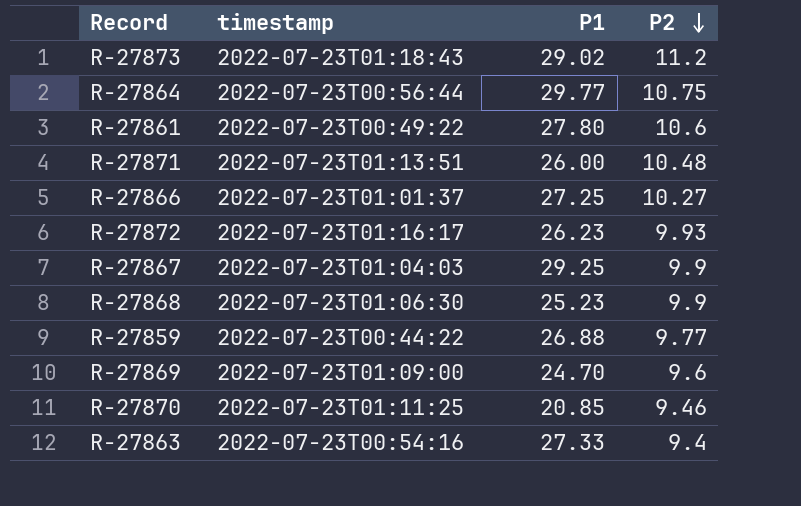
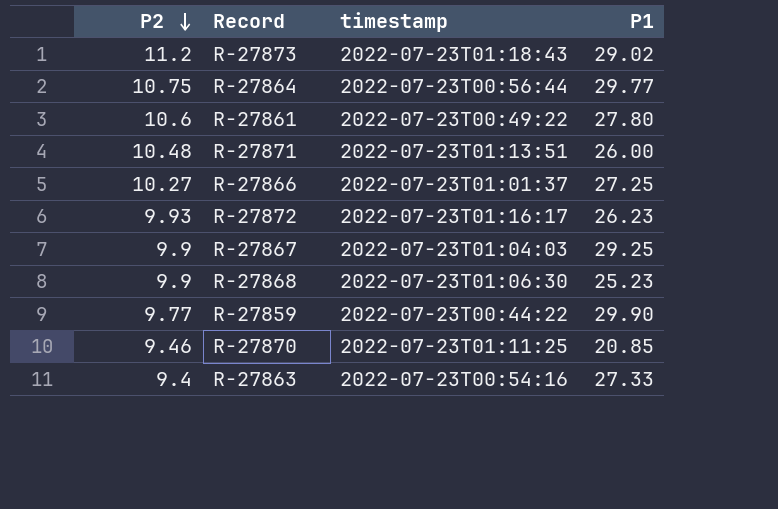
column P2 | position: 4 -> 1
row R-27869: 2022-07-23T01:09:00 | 24.70 | 9.6 -> none
R-27859 | P1: 26.88 -> 29.90

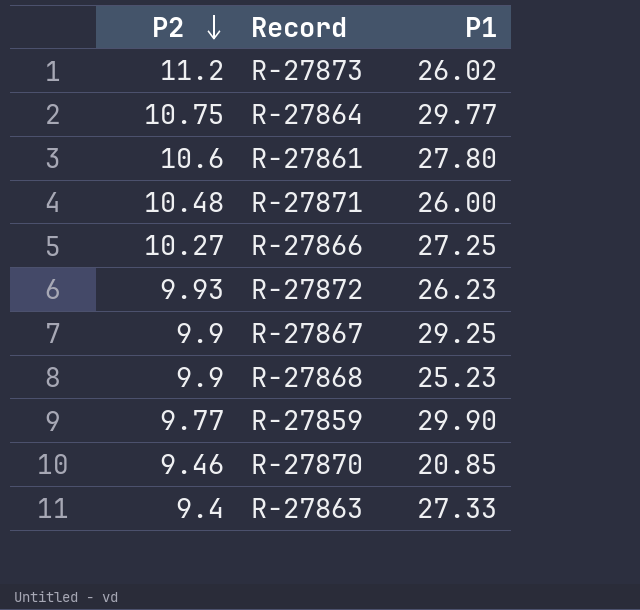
column timestamp | position: 3 -> none
R-27873 | P1: 29.02 -> 26.02

